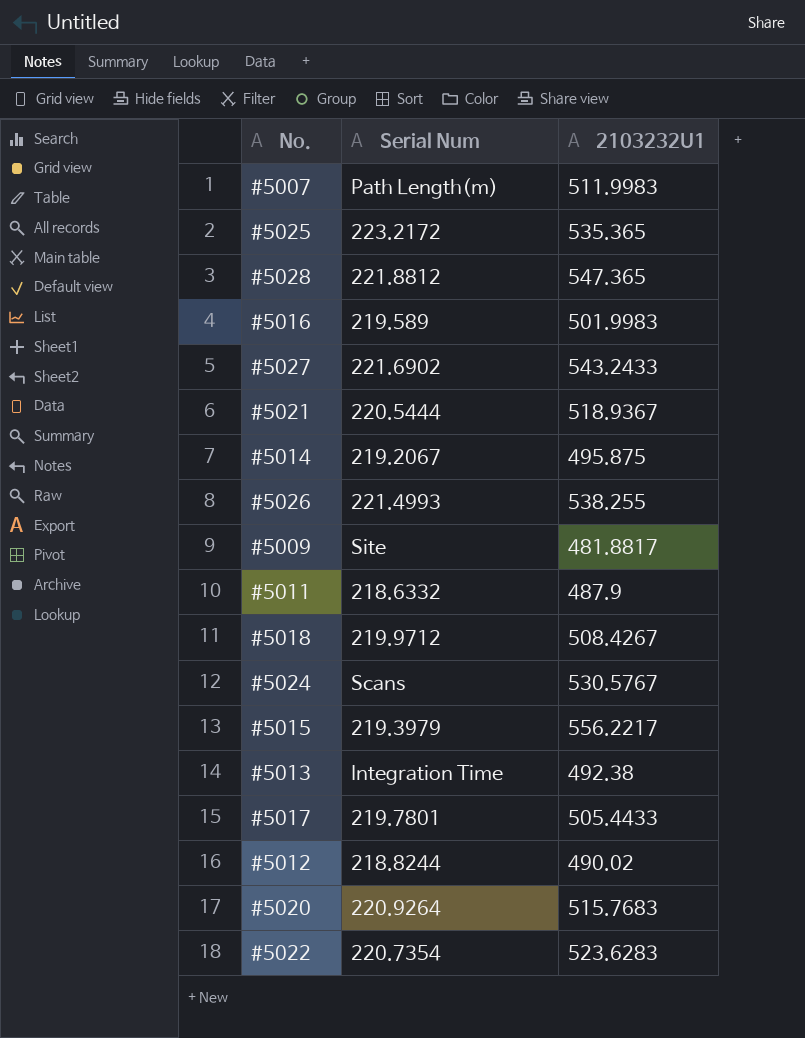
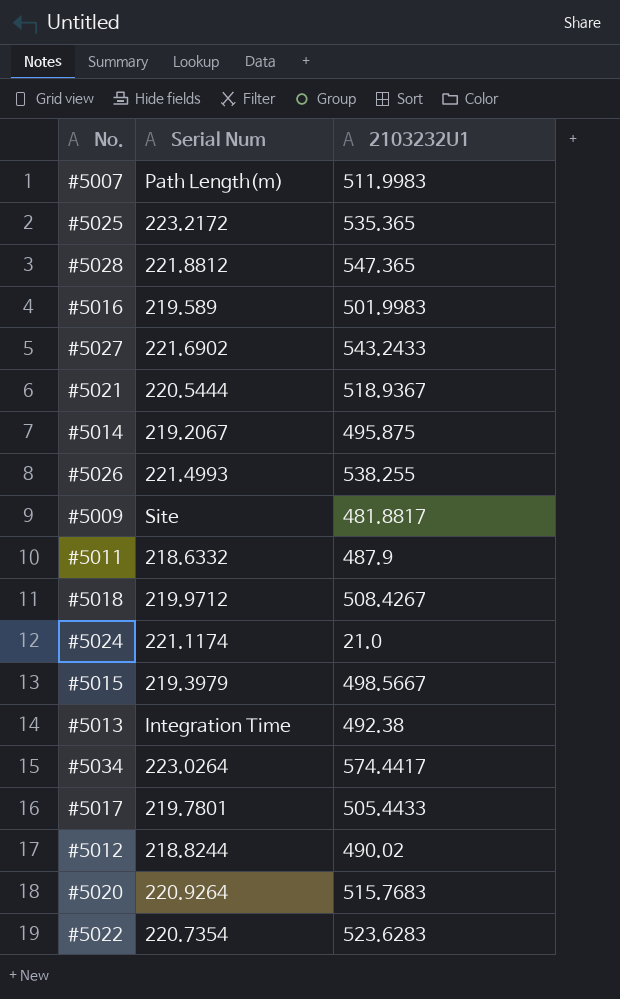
#5024 | Serial Num: Scans -> 221.1174
#5024 | 2103232U1: 530.5767 -> 21.0
#5015 | 2103232U1: 556.2217 -> 498.5667
row #5034: none -> 223.0264 | 574.4417

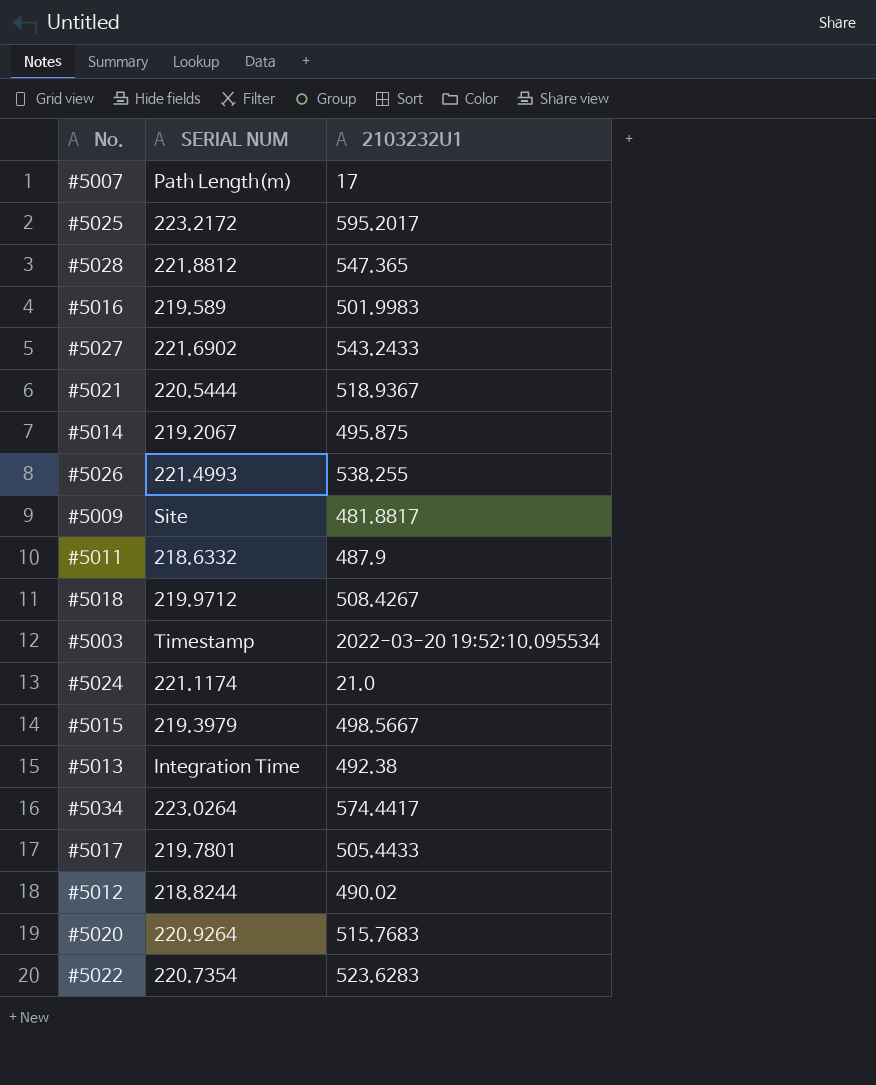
column name: Serial Num -> SERIAL NUM
#5007 | 2103232U1: 511.9983 -> 17
#5025 | 2103232U1: 535.365 -> 595.2017
row #5003: none -> Timestamp | 2022-03-20 19:52:10.095534

